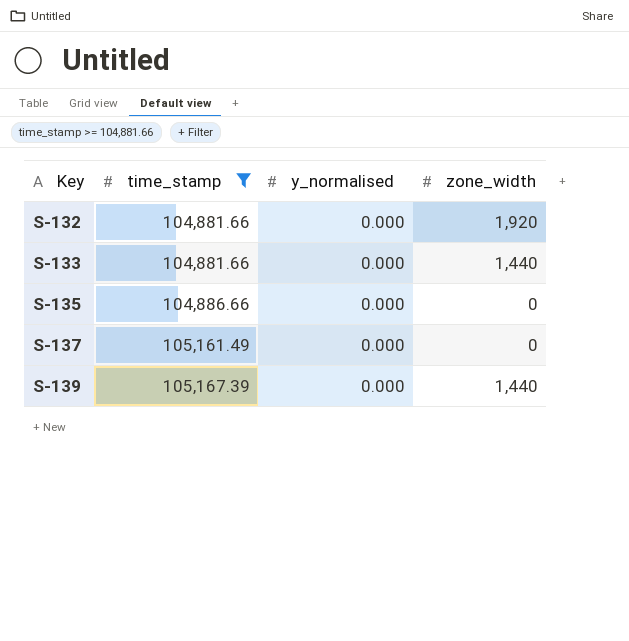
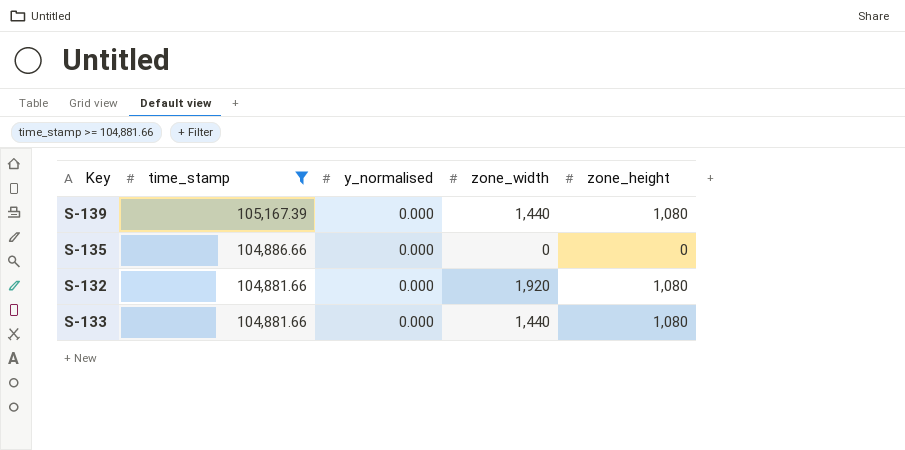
row order: Key ascending -> time_stamp descending
column zone_height | position: none -> 5
row S-137: 105,161.49 | 0.000 | 0 -> none

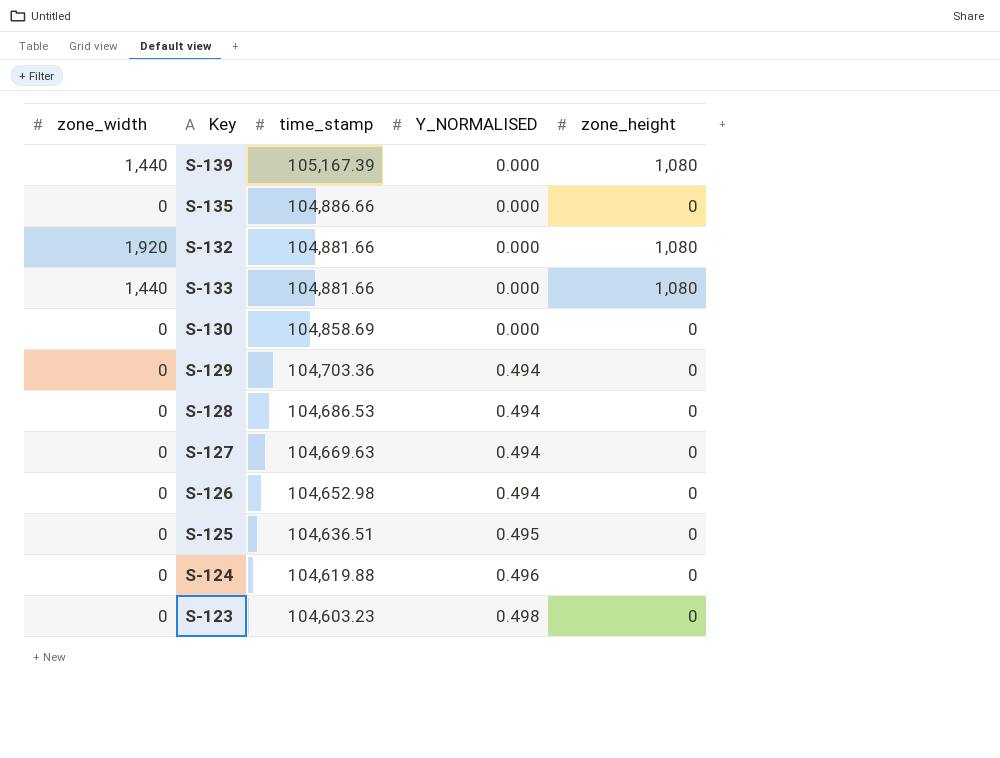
filter: time_stamp >= 104,881.66 -> none
column zone_width | position: 4 -> 1
column name: y_normalised -> Y_NORMALISED

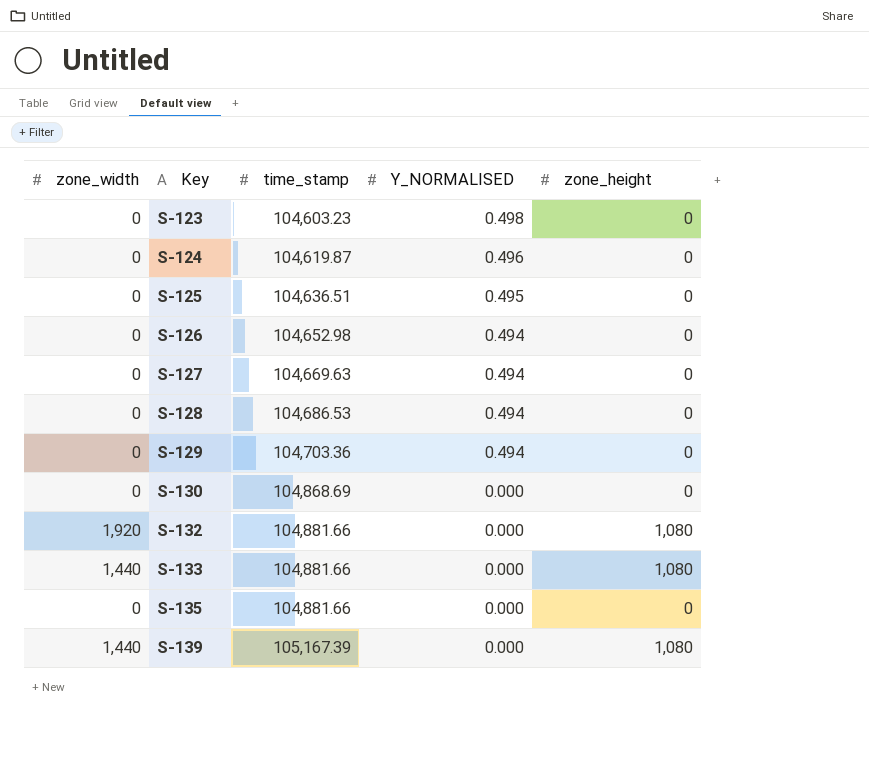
row order: time_stamp descending -> Key ascending
S-124 | time_stamp: 104,619.88 -> 104,619.87
S-130 | time_stamp: 104,858.69 -> 104,868.69
S-135 | time_stamp: 104,886.66 -> 104,881.66

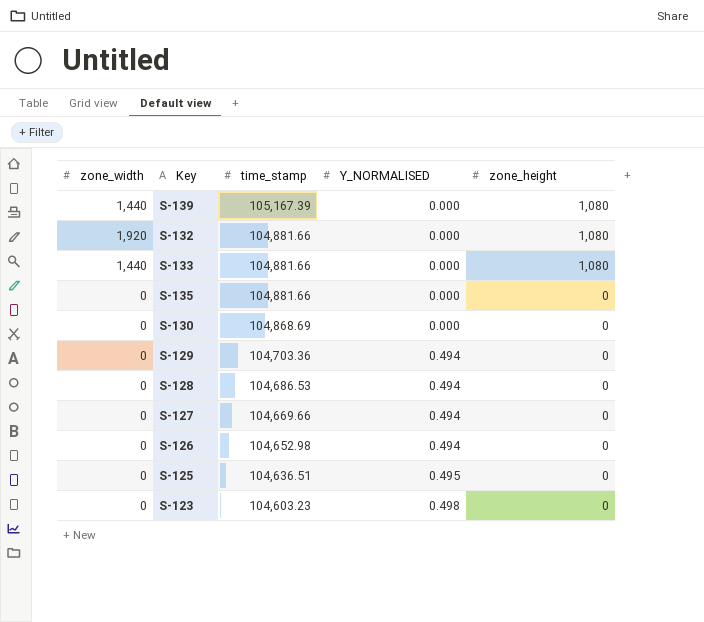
row order: Key ascending -> time_stamp descending
row S-124: 0 | 104,619.87 | 0.496 | 0 -> none
S-127 | time_stamp: 104,669.63 -> 104,669.66

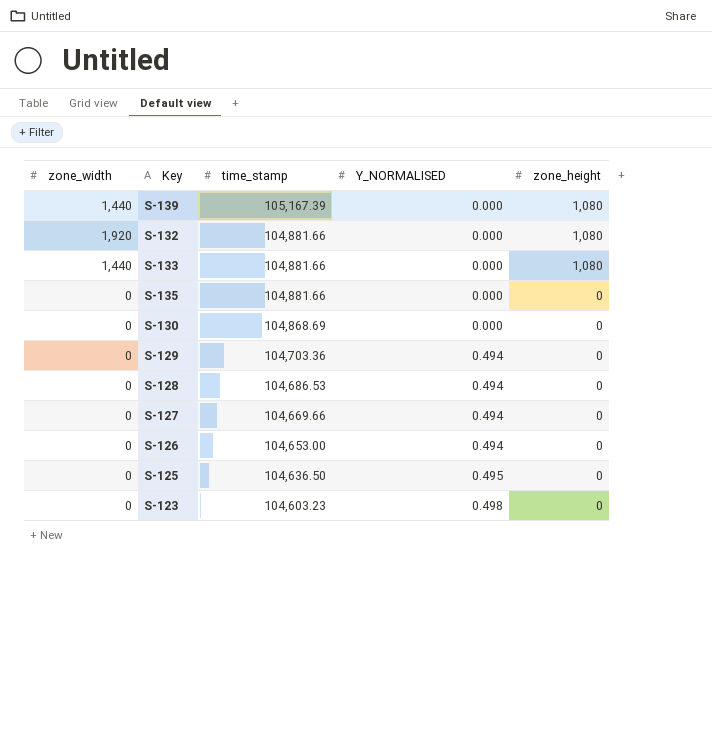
S-126 | time_stamp: 104,652.98 -> 104,653.00
S-125 | time_stamp: 104,636.51 -> 104,636.50

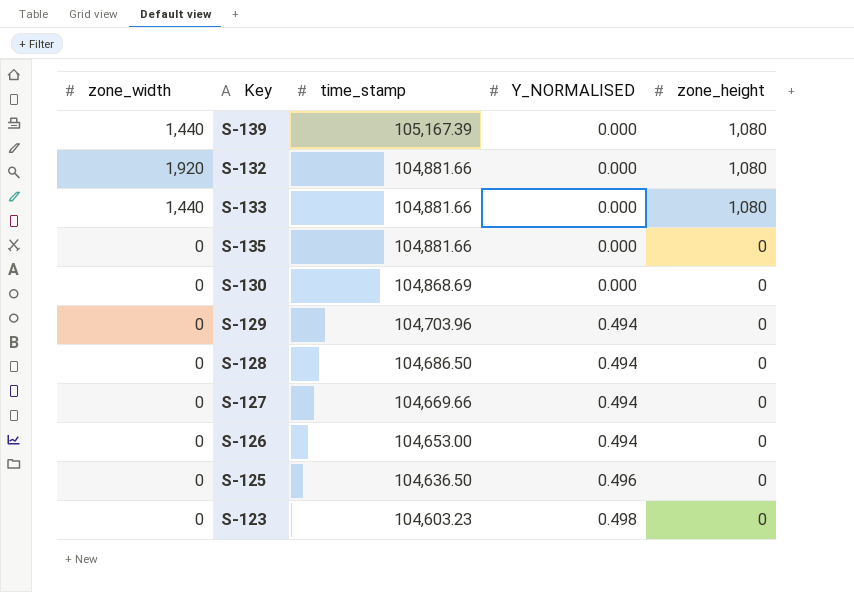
S-129 | time_stamp: 104,703.36 -> 104,703.96
S-128 | time_stamp: 104,686.53 -> 104,686.50
S-125 | Y_NORMALISED: 0.495 -> 0.496

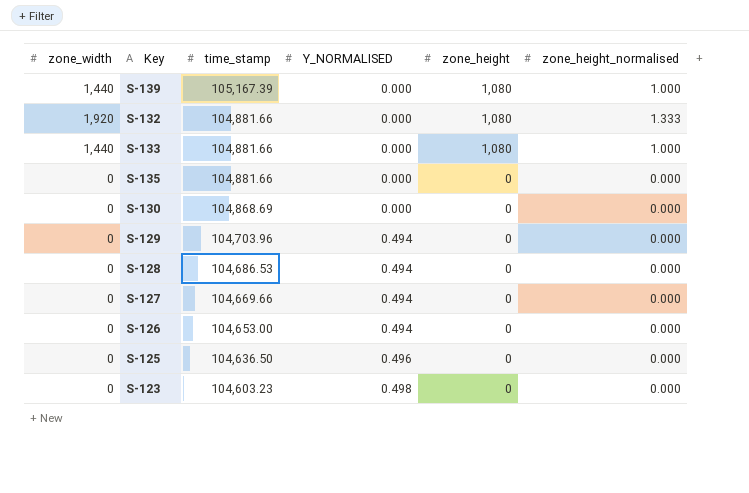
column zone_height_normalised | position: none -> 6
S-128 | time_stamp: 104,686.50 -> 104,686.53

